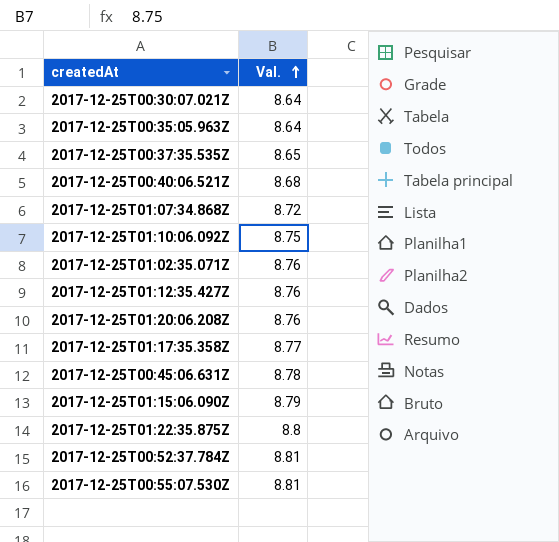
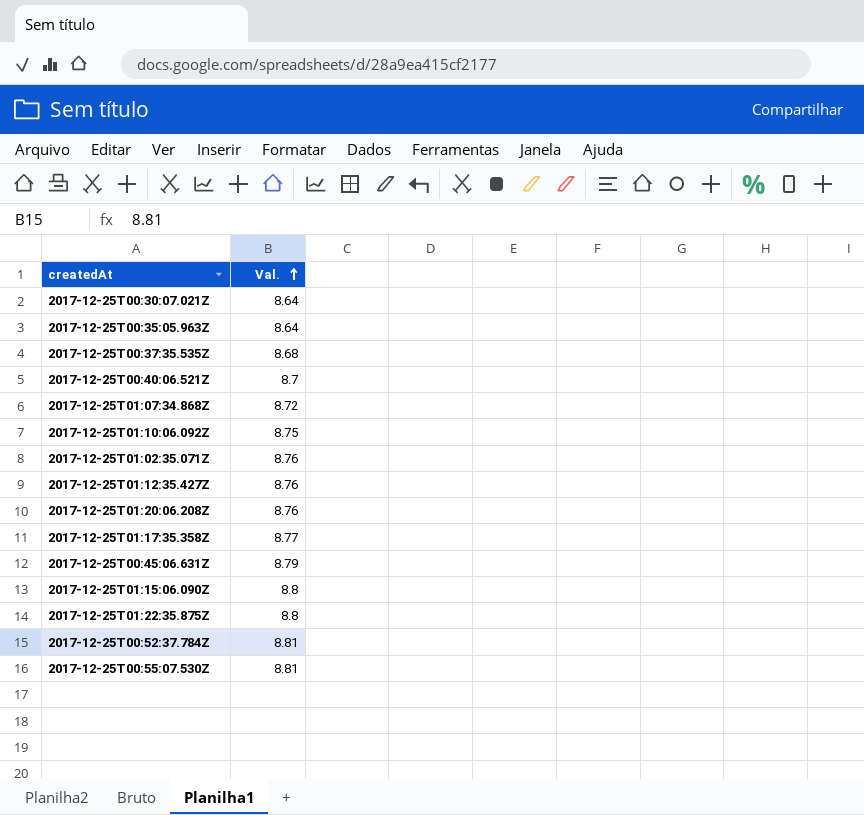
2017-12-25T00:37:35.535Z | Val.: 8.65 -> 8.68
2017-12-25T00:40:06.521Z | Val.: 8.68 -> 8.7
2017-12-25T00:45:06.631Z | Val.: 8.78 -> 8.79
2017-12-25T01:15:06.090Z | Val.: 8.79 -> 8.8

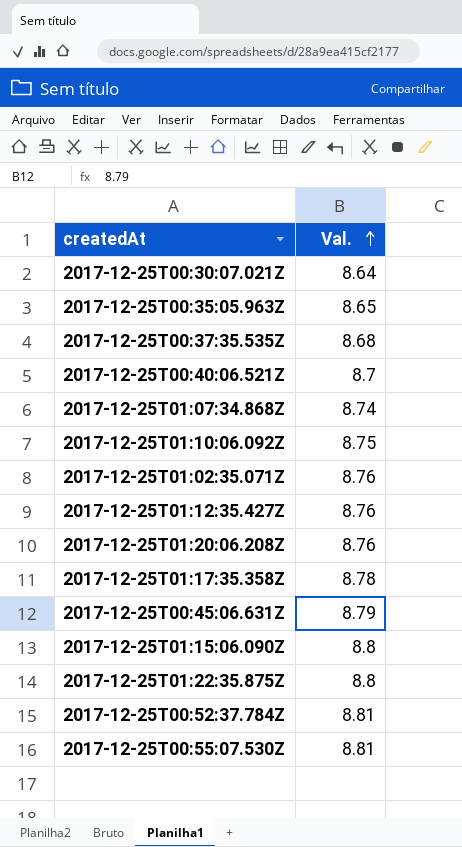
2017-12-25T00:35:05.963Z | Val.: 8.64 -> 8.65
2017-12-25T01:07:34.868Z | Val.: 8.72 -> 8.74
2017-12-25T01:17:35.358Z | Val.: 8.77 -> 8.78

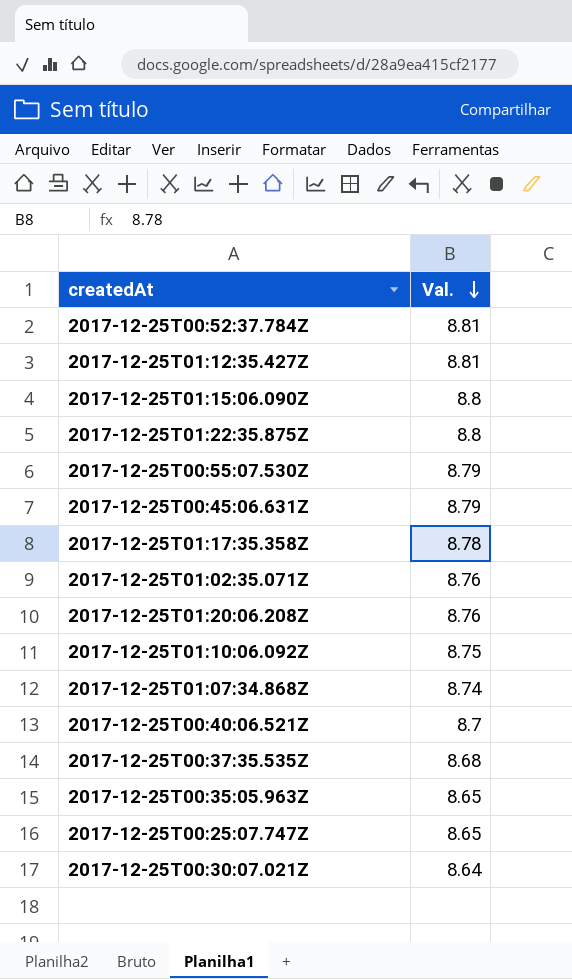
row order: Val. ascending -> Val. descending
2017-12-25T01:12:35.427Z | Val.: 8.76 -> 8.81
2017-12-25T00:55:07.530Z | Val.: 8.81 -> 8.79
row 2017-12-25T00:25:07.747Z: none -> 8.65

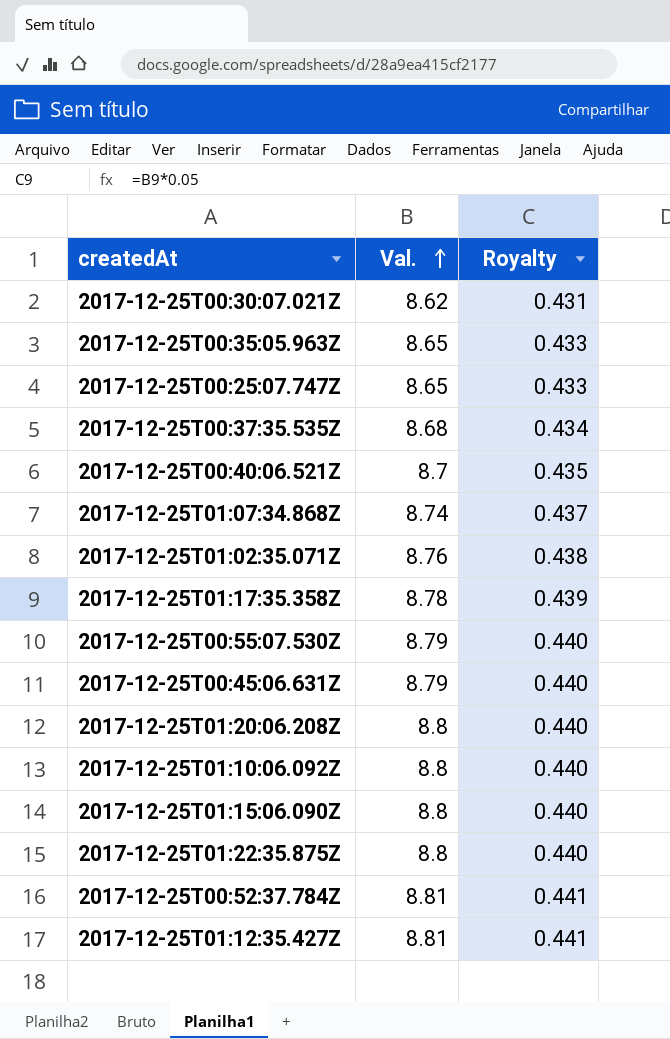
row order: Val. descending -> Val. ascending
column Royalty | formula: none -> [Val.] * 0.05
2017-12-25T00:30:07.021Z | Val.: 8.64 -> 8.62
2017-12-25T01:20:06.208Z | Val.: 8.76 -> 8.8
2017-12-25T01:10:06.092Z | Val.: 8.75 -> 8.8

